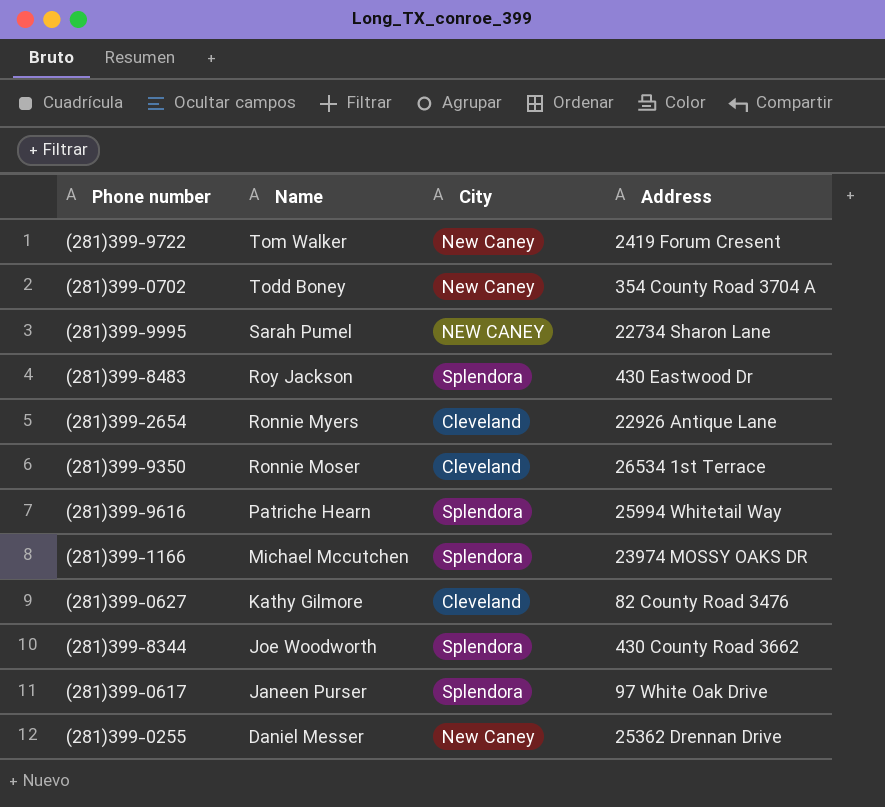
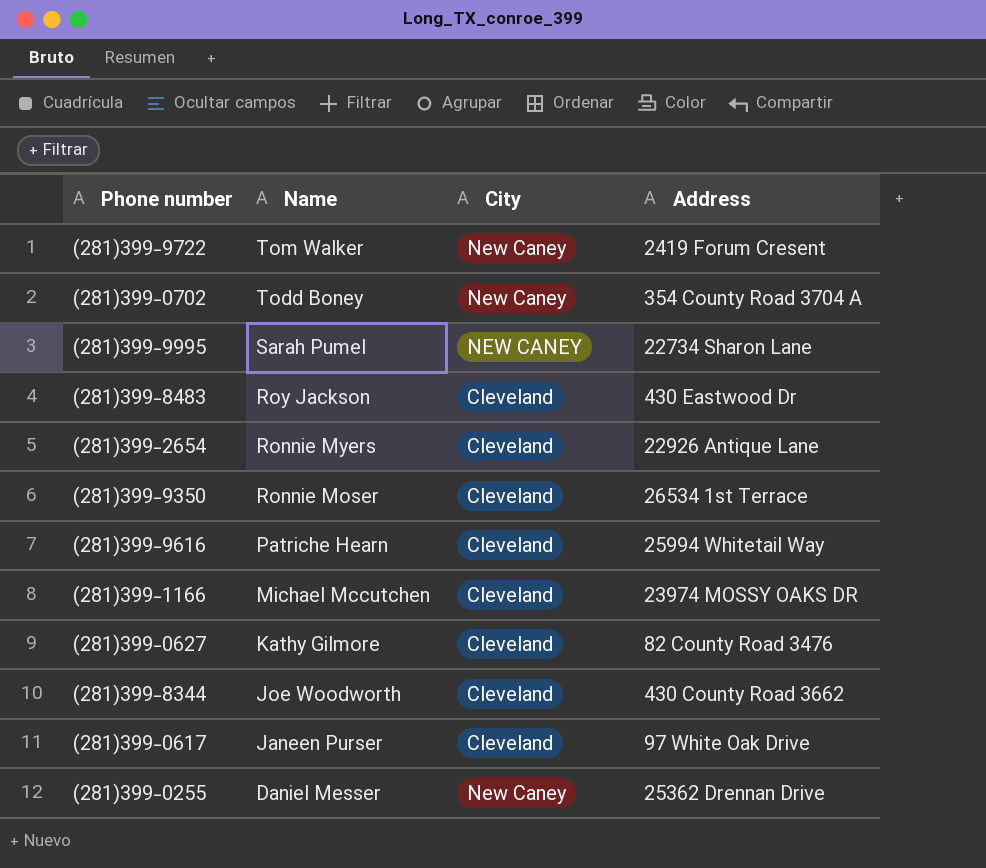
(281)399-8483 | City: Splendora -> Cleveland
(281)399-9616 | City: Splendora -> Cleveland
(281)399-1166 | City: Splendora -> Cleveland
(281)399-8344 | City: Splendora -> Cleveland
(281)399-0617 | City: Splendora -> Cleveland

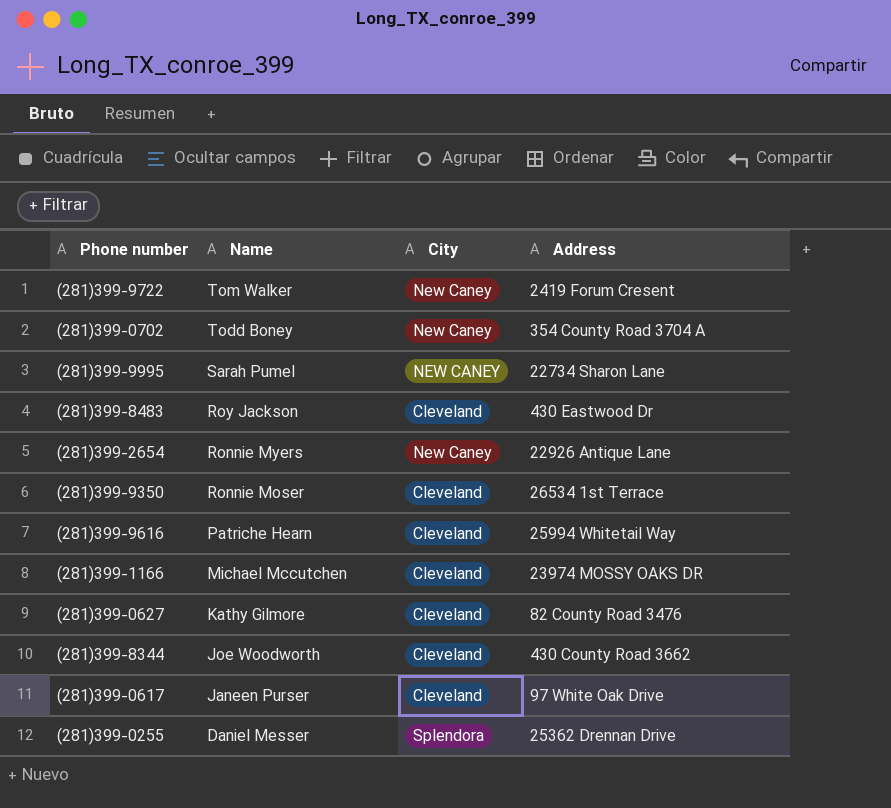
(281)399-2654 | City: Cleveland -> New Caney
(281)399-0255 | City: New Caney -> Splendora

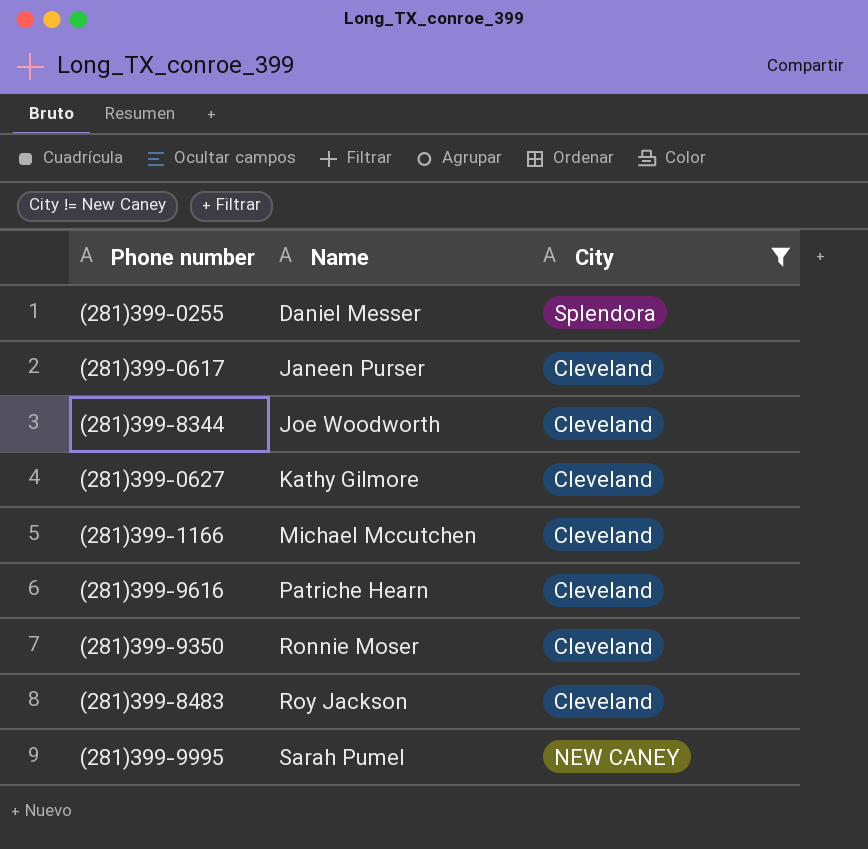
filter: none -> City != New Caney
row order: Name descending -> Name ascending
column Address | position: 4 -> none

